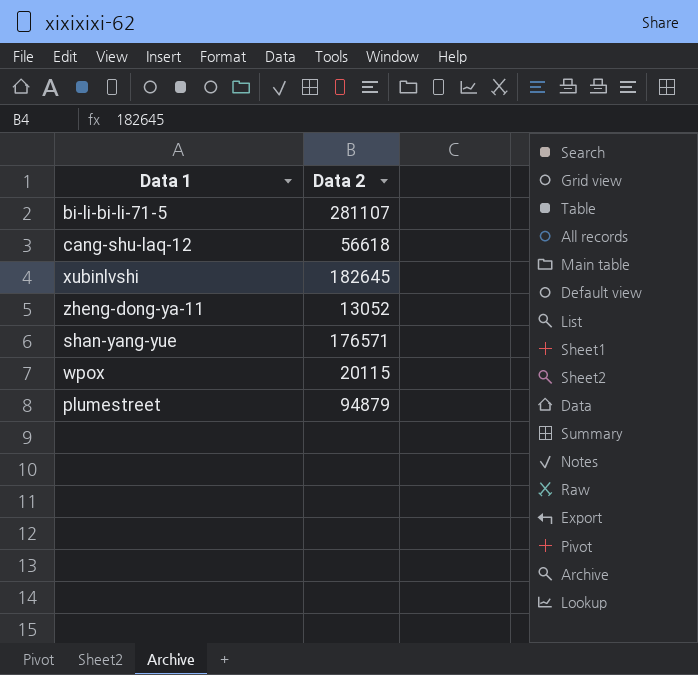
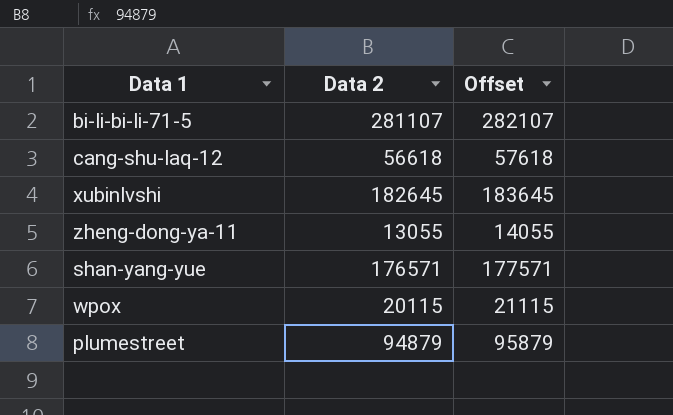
column Offset | formula: none -> [Data 2] + 1000
zheng-dong-ya-11 | Data 2: 13052 -> 13055

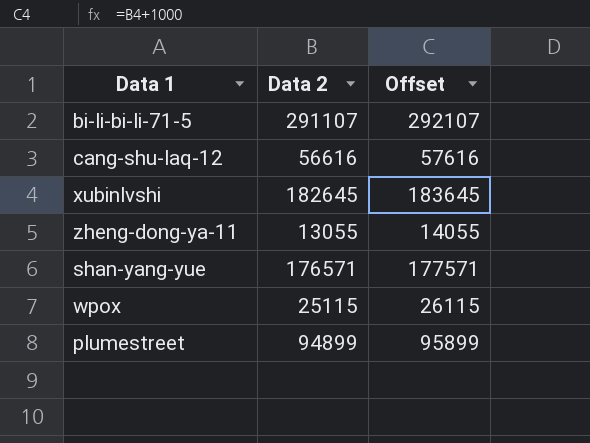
bi-li-bi-li-71-5 | Data 2: 281107 -> 291107
bi-li-bi-li-71-5 | Offset: 282107 -> 292107
cang-shu-laq-12 | Data 2: 56618 -> 56616
cang-shu-laq-12 | Offset: 57618 -> 57616
wpox | Data 2: 20115 -> 25115
wpox | Offset: 21115 -> 26115
plumestreet | Data 2: 94879 -> 94899
plumestreet | Offset: 95879 -> 95899

